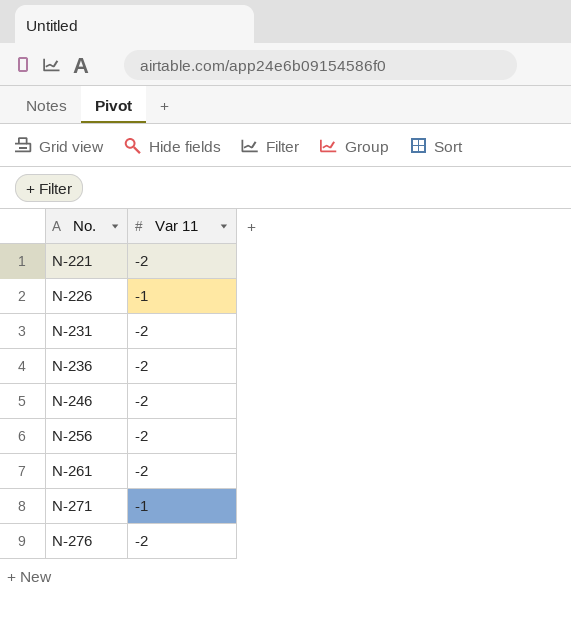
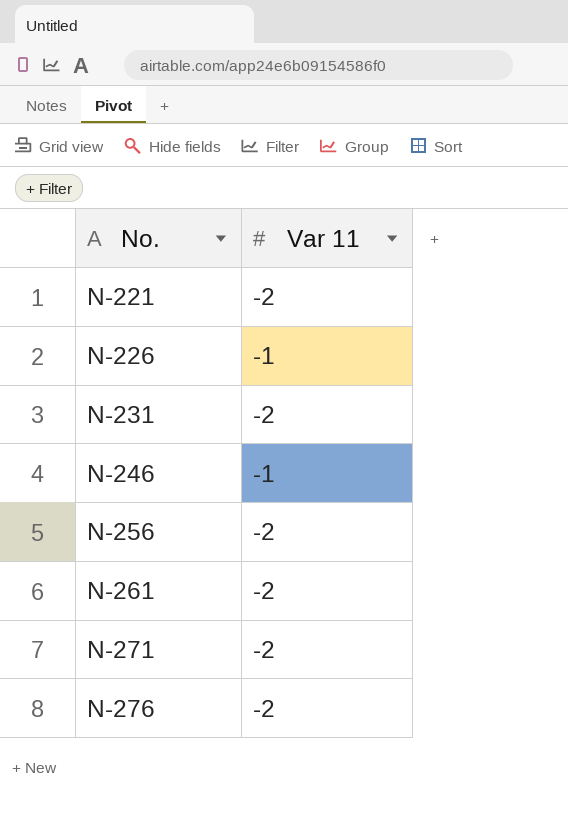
row N-236: -2 -> none
N-246 | Var 11: -2 -> -1
N-271 | Var 11: -1 -> -2

